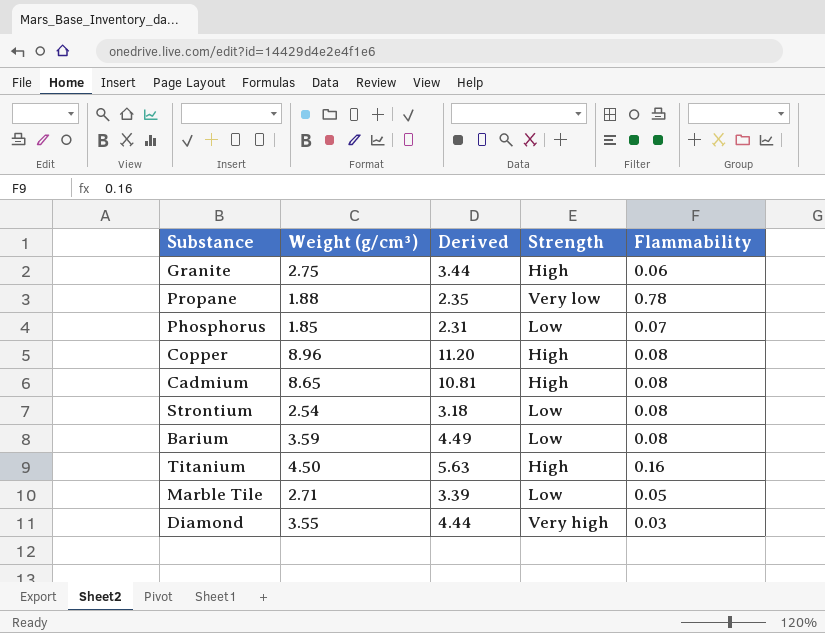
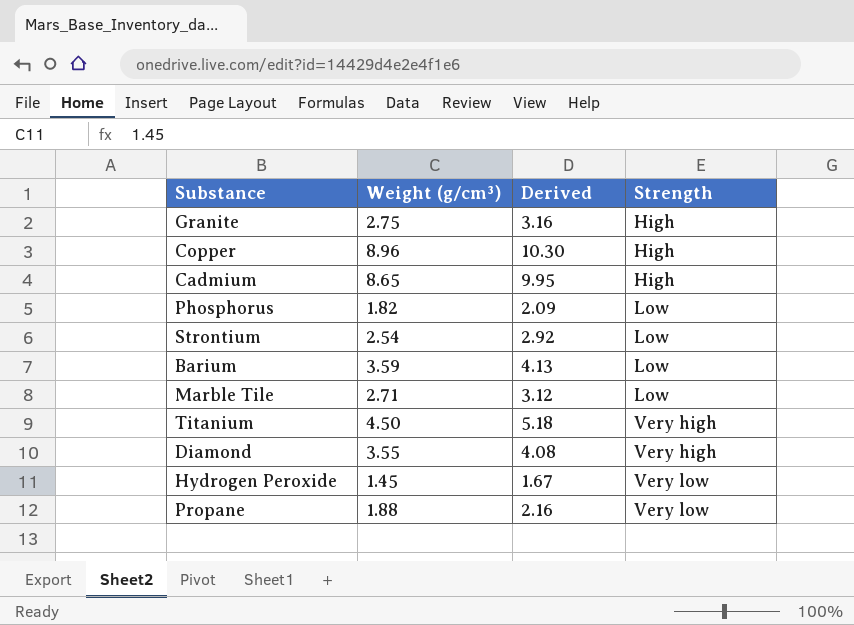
row order: none -> Strength ascending
column Flammability | position: 5 -> none
column Derived | formula: [Weight (g/cm³)] * 1.25 -> [Weight (g/cm³)] * 1.15
Phosphorus | Weight (g/cm³): 1.85 -> 1.82
Titanium | Strength: High -> Very high
row Hydrogen Peroxide: none -> 1.45 | 1.67 | Very low

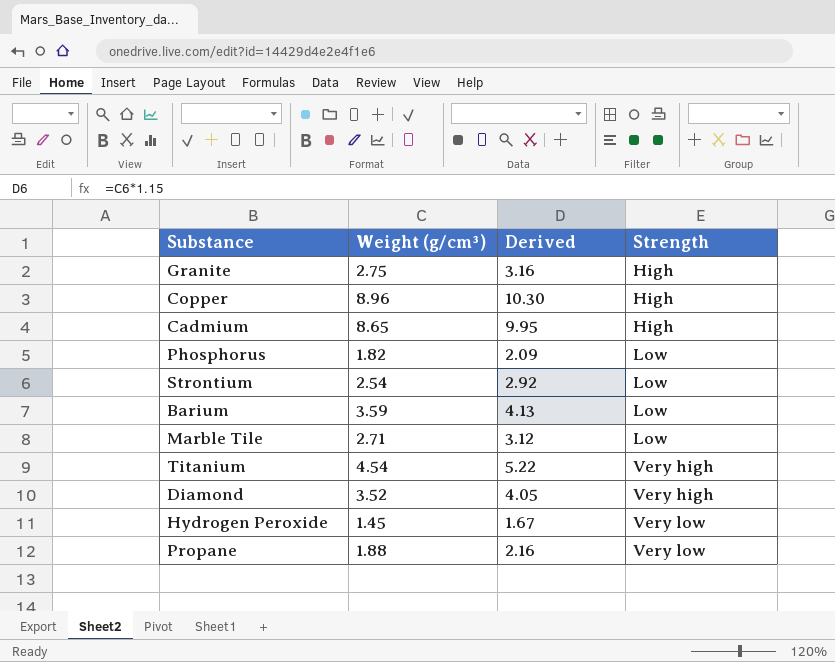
Titanium | Weight (g/cm³): 4.50 -> 4.54
Titanium | Derived: 5.18 -> 5.22
Diamond | Weight (g/cm³): 3.55 -> 3.52
Diamond | Derived: 4.08 -> 4.05

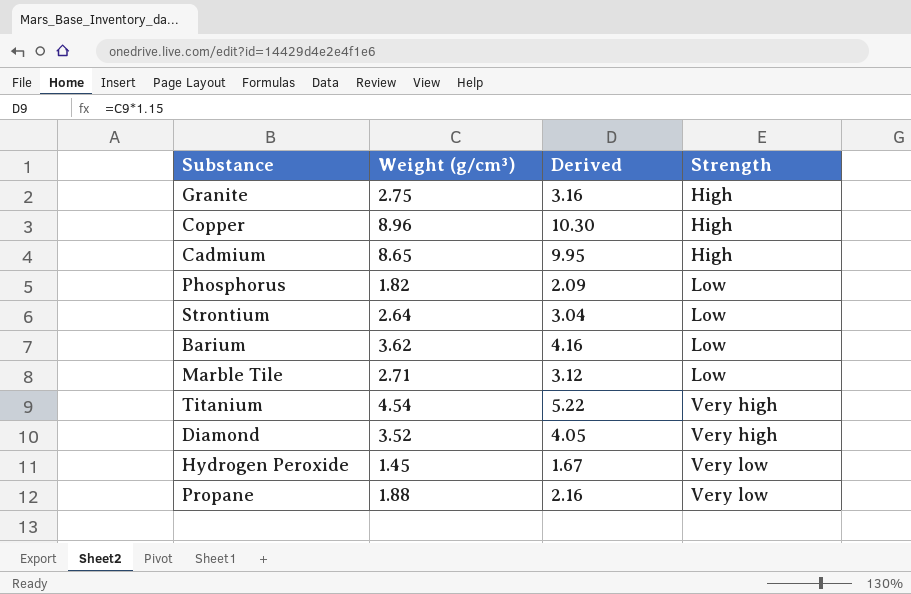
Strontium | Weight (g/cm³): 2.54 -> 2.64
Strontium | Derived: 2.92 -> 3.04
Barium | Weight (g/cm³): 3.59 -> 3.62
Barium | Derived: 4.13 -> 4.16

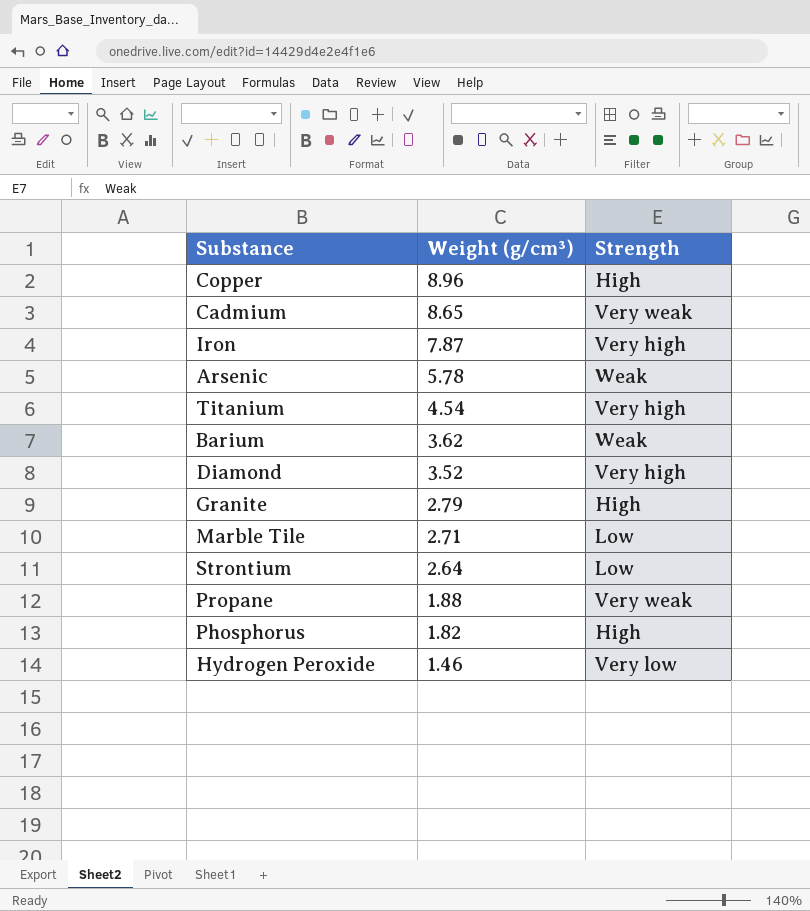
row order: Strength ascending -> Weight (g/cm³) descending
column Derived | formula: [Weight (g/cm³)] * 1.15 -> none
Cadmium | Strength: High -> Very weak
row Iron: none -> 7.87 | Very high
row Arsenic: none -> 5.78 | Weak
Barium | Strength: Low -> Weak
Granite | Weight (g/cm³): 2.75 -> 2.79
Propane | Strength: Very low -> Very weak
Phosphorus | Strength: Low -> High
Hydrogen Peroxide | Weight (g/cm³): 1.45 -> 1.46

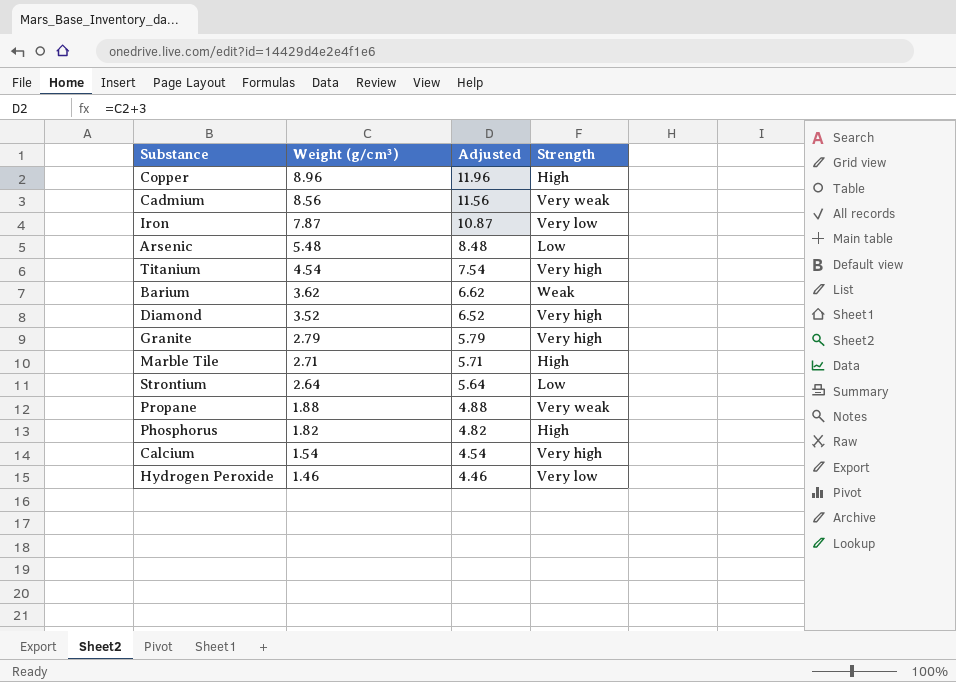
column Adjusted | formula: none -> [Weight (g/cm³)] + 3
Cadmium | Weight (g/cm³): 8.65 -> 8.56
Iron | Strength: Very high -> Very low
Arsenic | Weight (g/cm³): 5.78 -> 5.48
Arsenic | Strength: Weak -> Low
Granite | Strength: High -> Very high
Marble Tile | Strength: Low -> High
row Calcium: none -> 1.54 | 4.54 | Very high

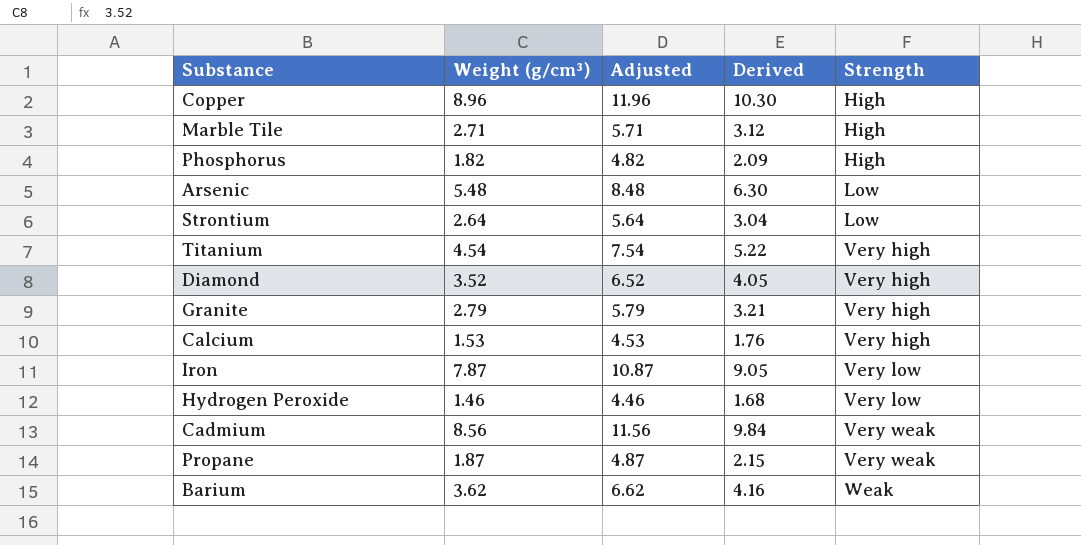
row order: Weight (g/cm³) descending -> Strength ascending
column Derived | formula: none -> [Weight (g/cm³)] * 1.15
Calcium | Weight (g/cm³): 1.54 -> 1.53
Calcium | Adjusted: 4.54 -> 4.53
Propane | Weight (g/cm³): 1.88 -> 1.87
Propane | Adjusted: 4.88 -> 4.87

